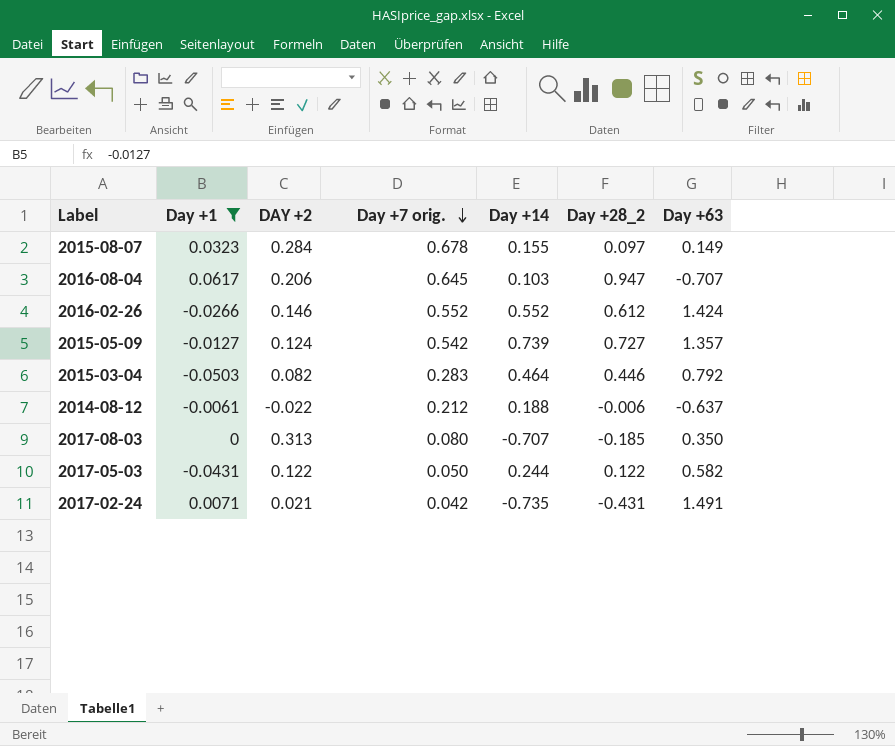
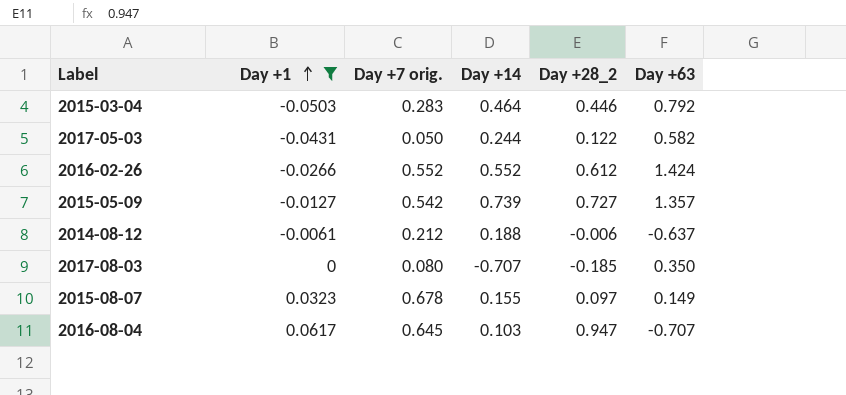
row order: Day +7 orig. descending -> Day +1 ascending
column DAY +2 | position: 3 -> none
row 2017-02-24: 0.0071 | 0.021 | 0.042 | -0.735 | -0.431 | 1.491 -> none

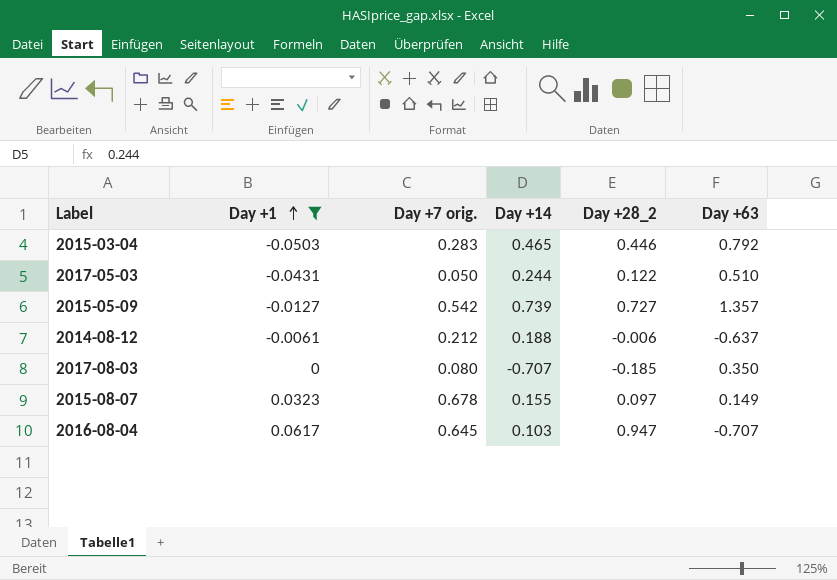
row 2016-02-26: -0.0266 | 0.552 | 0.552 | 0.612 | 1.424 -> none
2015-03-04 | Day +14: 0.464 -> 0.465
2017-05-03 | Day +63: 0.582 -> 0.510

